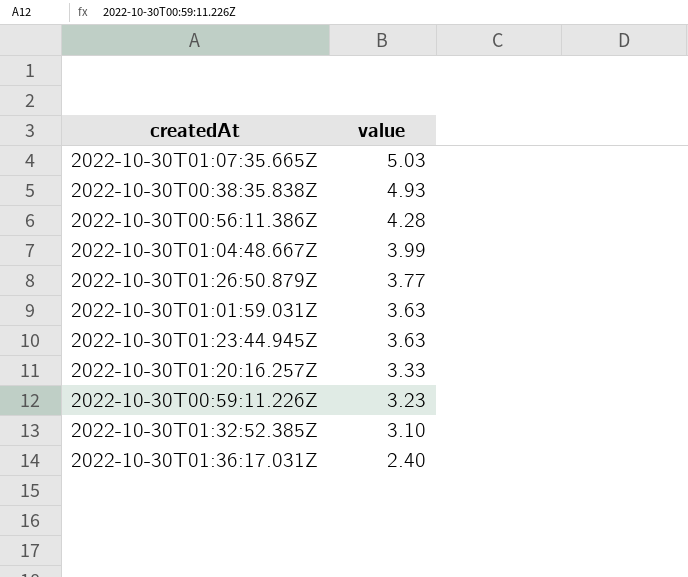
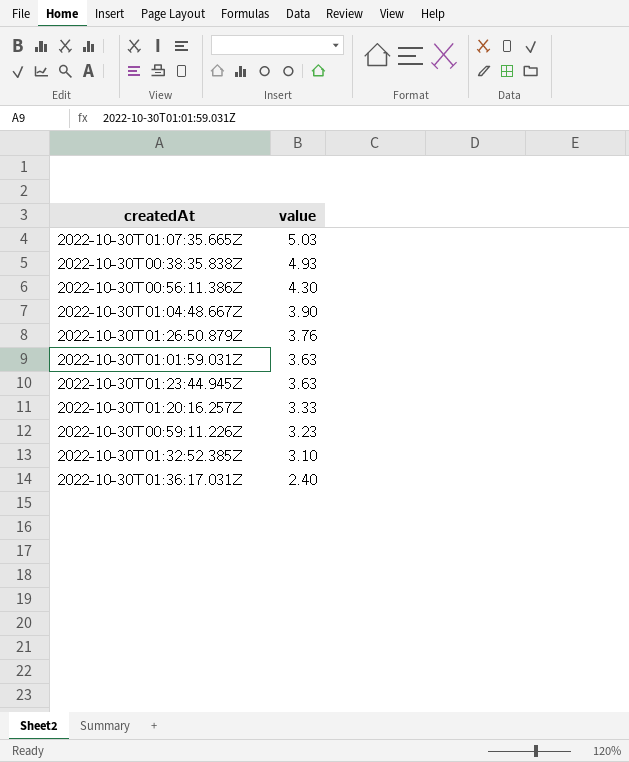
2022-10-30T00:56:11.386Z | value: 4.28 -> 4.30
2022-10-30T01:04:48.667Z | value: 3.99 -> 3.90
2022-10-30T01:26:50.879Z | value: 3.77 -> 3.76

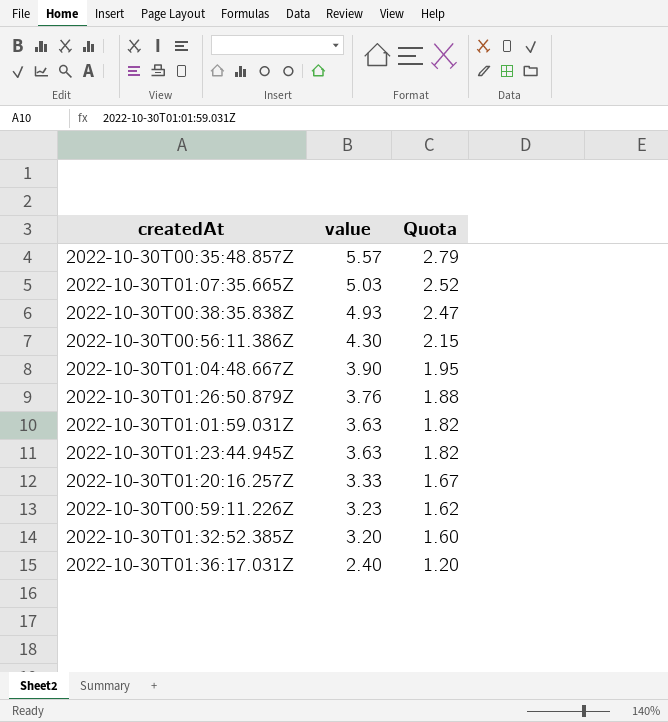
column Quota | formula: none -> [value] * 0.5
row 2022-10-30T00:35:48.857Z: none -> 5.57 | 2.79
2022-10-30T01:32:52.385Z | value: 3.10 -> 3.20

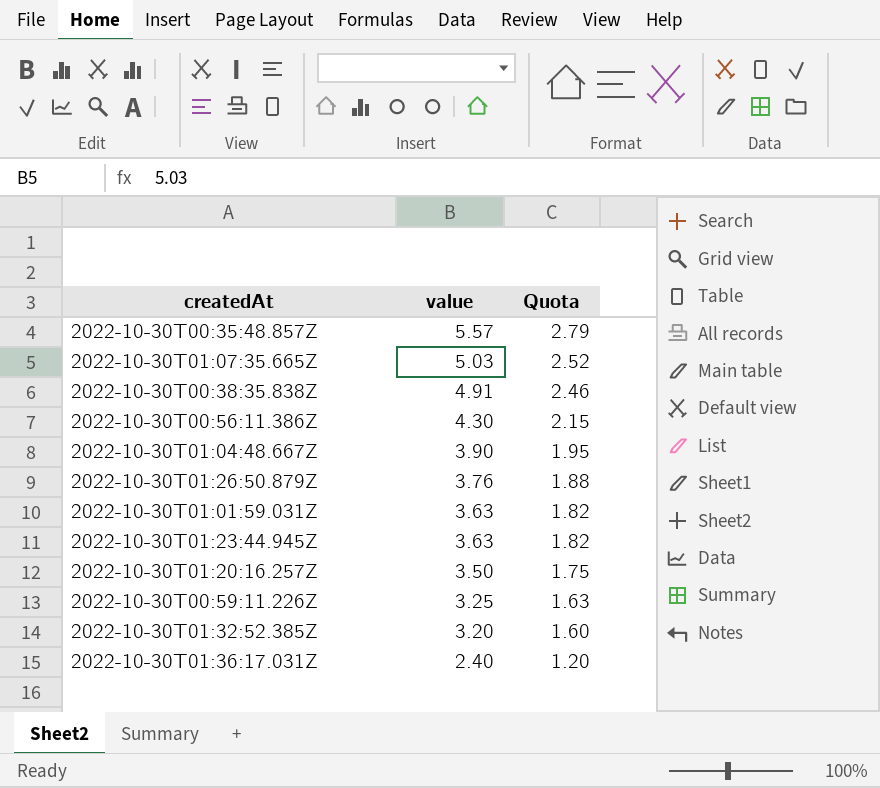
2022-10-30T00:38:35.838Z | value: 4.93 -> 4.91
2022-10-30T00:38:35.838Z | Quota: 2.47 -> 2.46
2022-10-30T01:20:16.257Z | value: 3.33 -> 3.50
2022-10-30T01:20:16.257Z | Quota: 1.67 -> 1.75
2022-10-30T00:59:11.226Z | value: 3.23 -> 3.25
2022-10-30T00:59:11.226Z | Quota: 1.62 -> 1.63

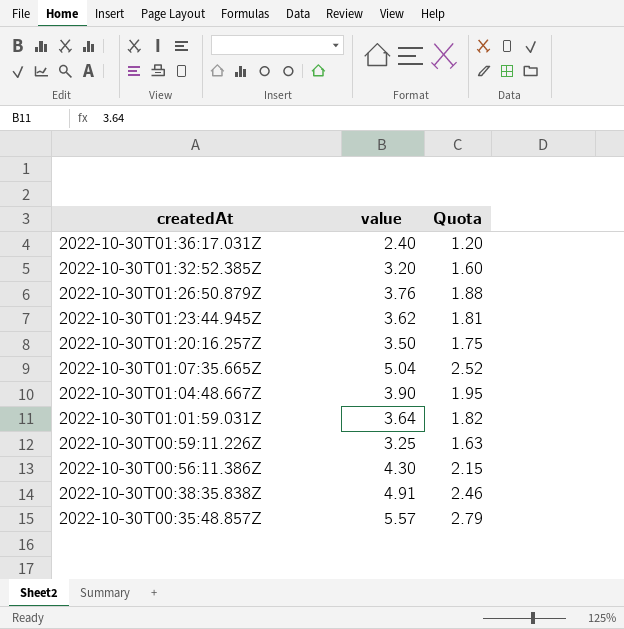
row order: value descending -> createdAt descending
2022-10-30T01:23:44.945Z | value: 3.63 -> 3.62
2022-10-30T01:23:44.945Z | Quota: 1.82 -> 1.81
2022-10-30T01:07:35.665Z | value: 5.03 -> 5.04
2022-10-30T01:01:59.031Z | value: 3.63 -> 3.64

